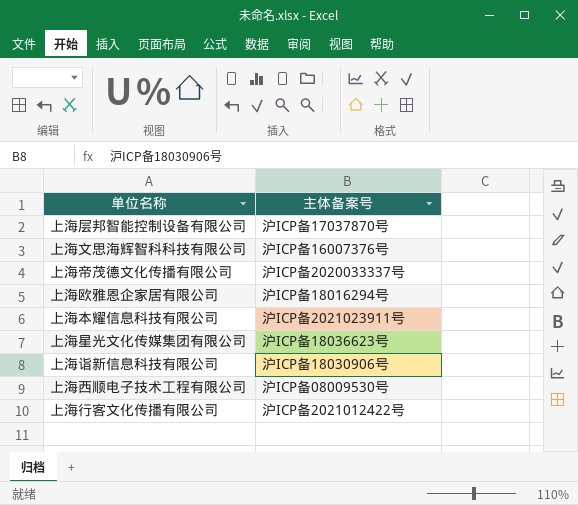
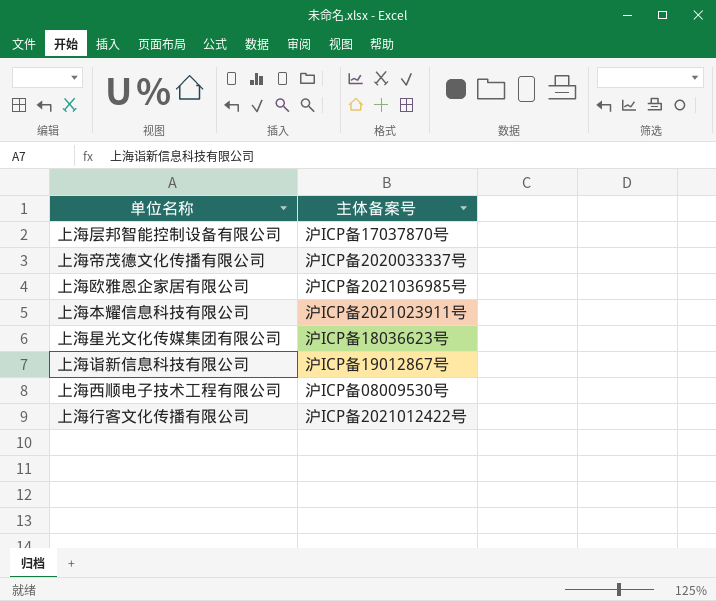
row 上海文思海辉智科科技有限公司: 沪ICP备16007376号 -> none
上海欧雅恩企家居有限公司 | 主体备案号: 沪ICP备18016294号 -> 沪ICP备2021036985号
上海诣新信息科技有限公司 | 主体备案号: 沪ICP备18030906号 -> 沪ICP备19012867号

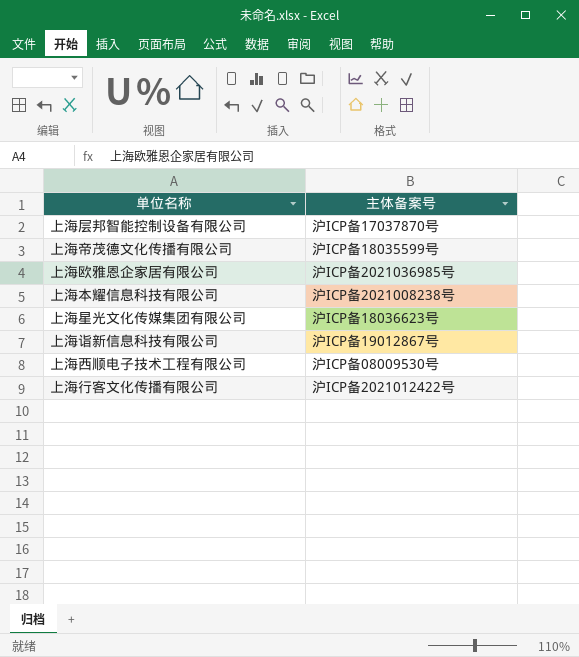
上海帝茂德文化传播有限公司 | 主体备案号: 沪ICP备2020033337号 -> 沪ICP备18035599号
上海本耀信息科技有限公司 | 主体备案号: 沪ICP备2021023911号 -> 沪ICP备2021008238号

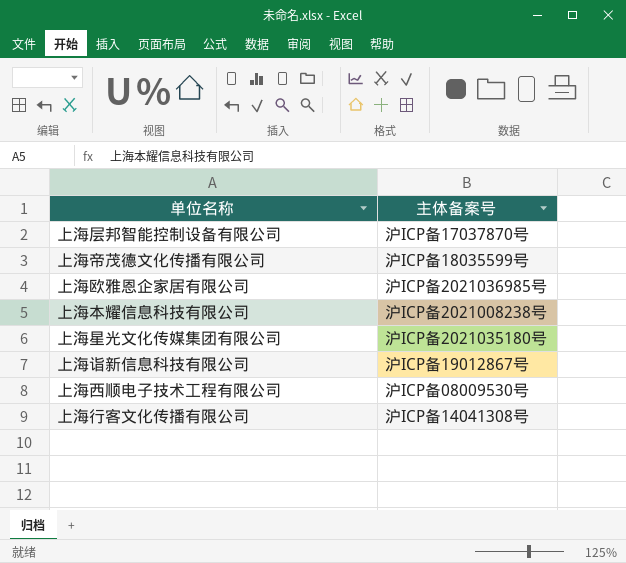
上海星光文化传媒集团有限公司 | 主体备案号: 沪ICP备18036623号 -> 沪ICP备2021035180号
上海行客文化传播有限公司 | 主体备案号: 沪ICP备2021012422号 -> 沪ICP备14041308号

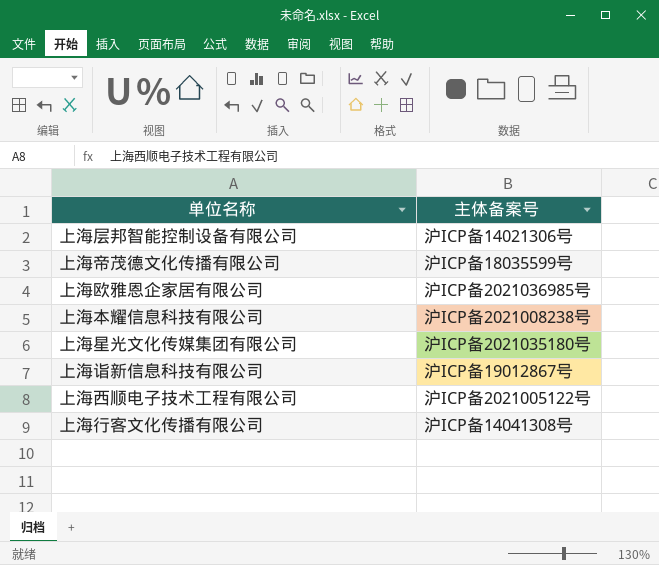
上海层邦智能控制设备有限公司 | 主体备案号: 沪ICP备17037870号 -> 沪ICP备14021306号
上海西顺电子技术工程有限公司 | 主体备案号: 沪ICP备08009530号 -> 沪ICP备2021005122号

